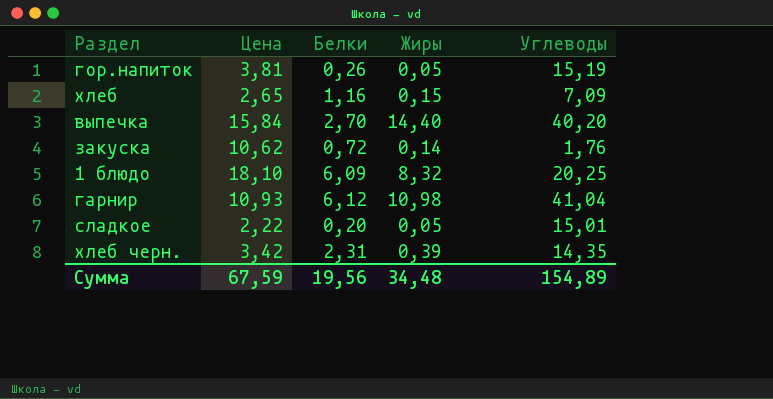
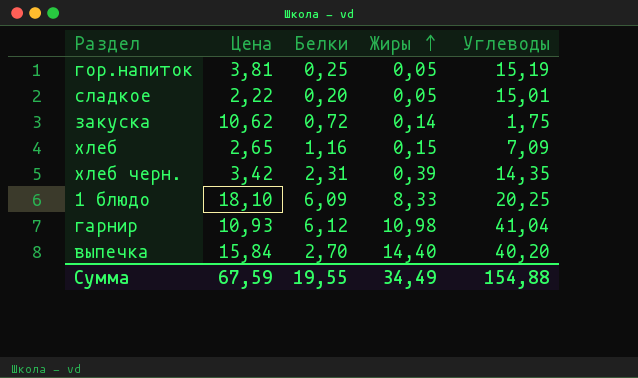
row order: none -> Жиры ascending
гор.напиток | Белки: 0,26 -> 0,25
закуска | Углеводы: 1,76 -> 1,75
1 блюдо | Жиры: 8,32 -> 8,33
Сумма | Белки: 19,56 -> 19,55
Сумма | Жиры: 34,48 -> 34,49
Сумма | Углеводы: 154,89 -> 154,88

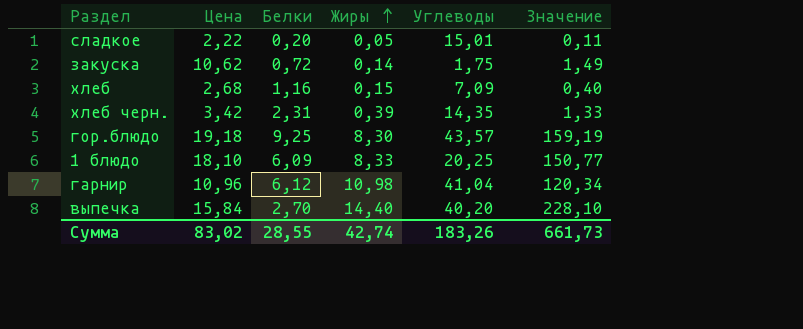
column Значение | formula: none -> [Цена] * [Жиры]
row гор.напиток: 3,81 | 0,25 | 0,05 | 15,19 -> none
хлеб | Цена: 2,65 -> 2,68
row гор.блюдо: none -> 19,18 | 9,25 | 8,30 | 43,57 | 159,19
гарнир | Цена: 10,93 -> 10,96
Сумма | Цена: 67,59 -> 83,02
Сумма | Белки: 19,55 -> 28,55
Сумма | Жиры: 34,49 -> 42,74
Сумма | Углеводы: 154,88 -> 183,26

